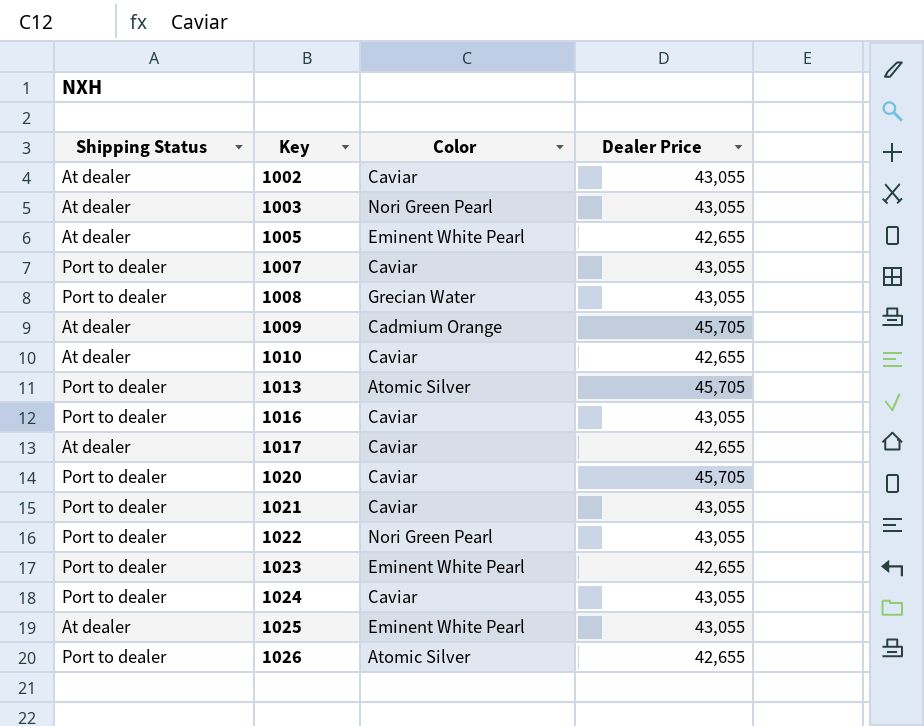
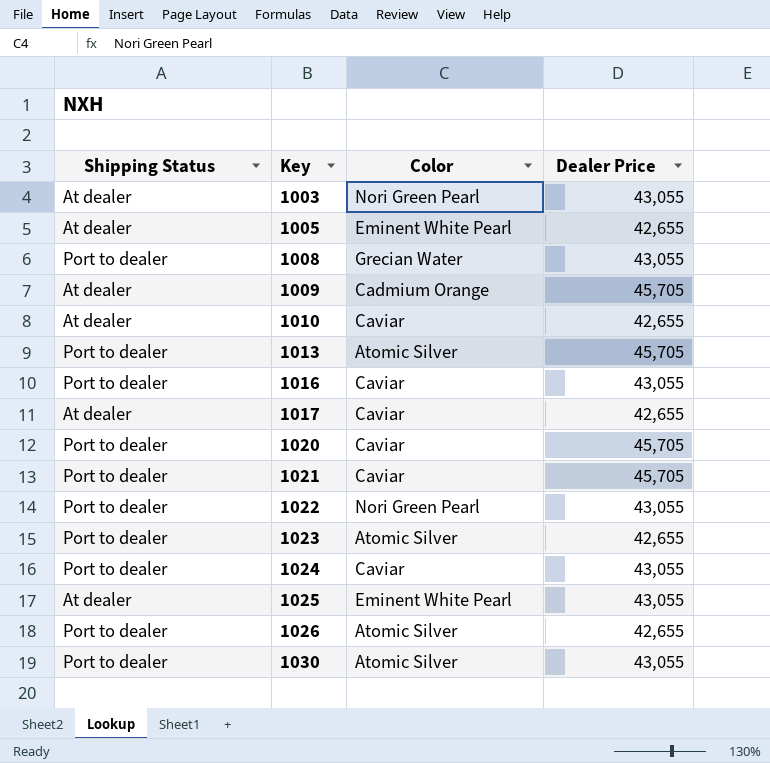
row 1002: At dealer | Caviar | 43,055 -> none
row 1007: Port to dealer | Caviar | 43,055 -> none
1021 | Dealer Price: 43,055 -> 45,705
1023 | Color: Eminent White Pearl -> Atomic Silver
row 1030: none -> Port to dealer | Atomic Silver | 43,055

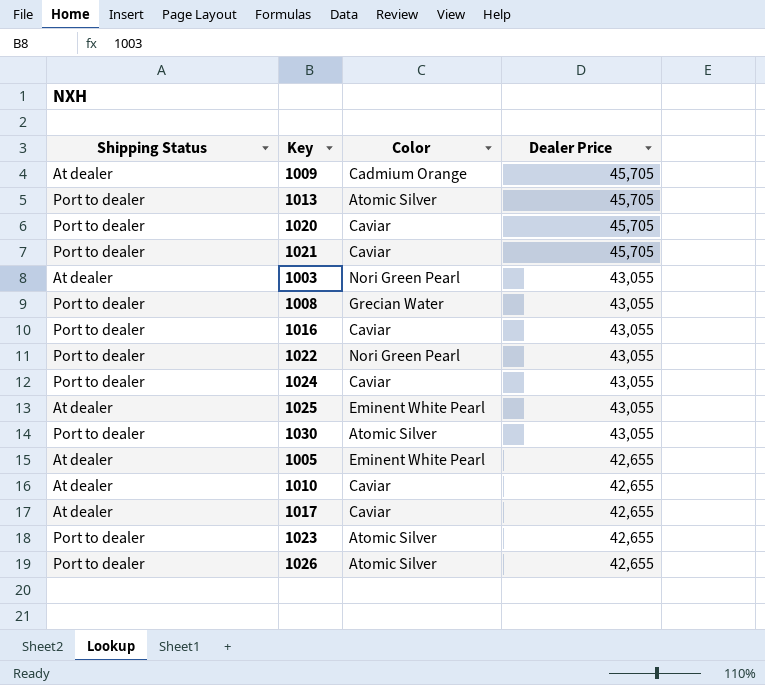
row order: Key ascending -> Dealer Price descending

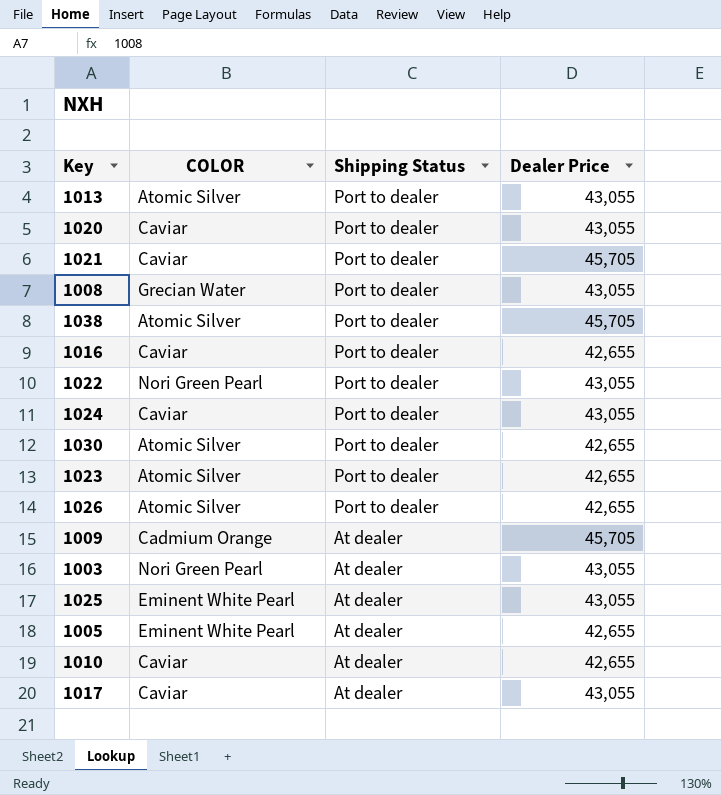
row order: Dealer Price descending -> Shipping Status descending
column name: Color -> COLOR
column Shipping Status | position: 1 -> 3
1013 | Dealer Price: 45,705 -> 43,055
1020 | Dealer Price: 45,705 -> 43,055
row 1038: none -> Atomic Silver | Port to dealer | 45,705
1016 | Dealer Price: 43,055 -> 42,655
1030 | Dealer Price: 43,055 -> 42,655
1017 | Dealer Price: 42,655 -> 43,055

